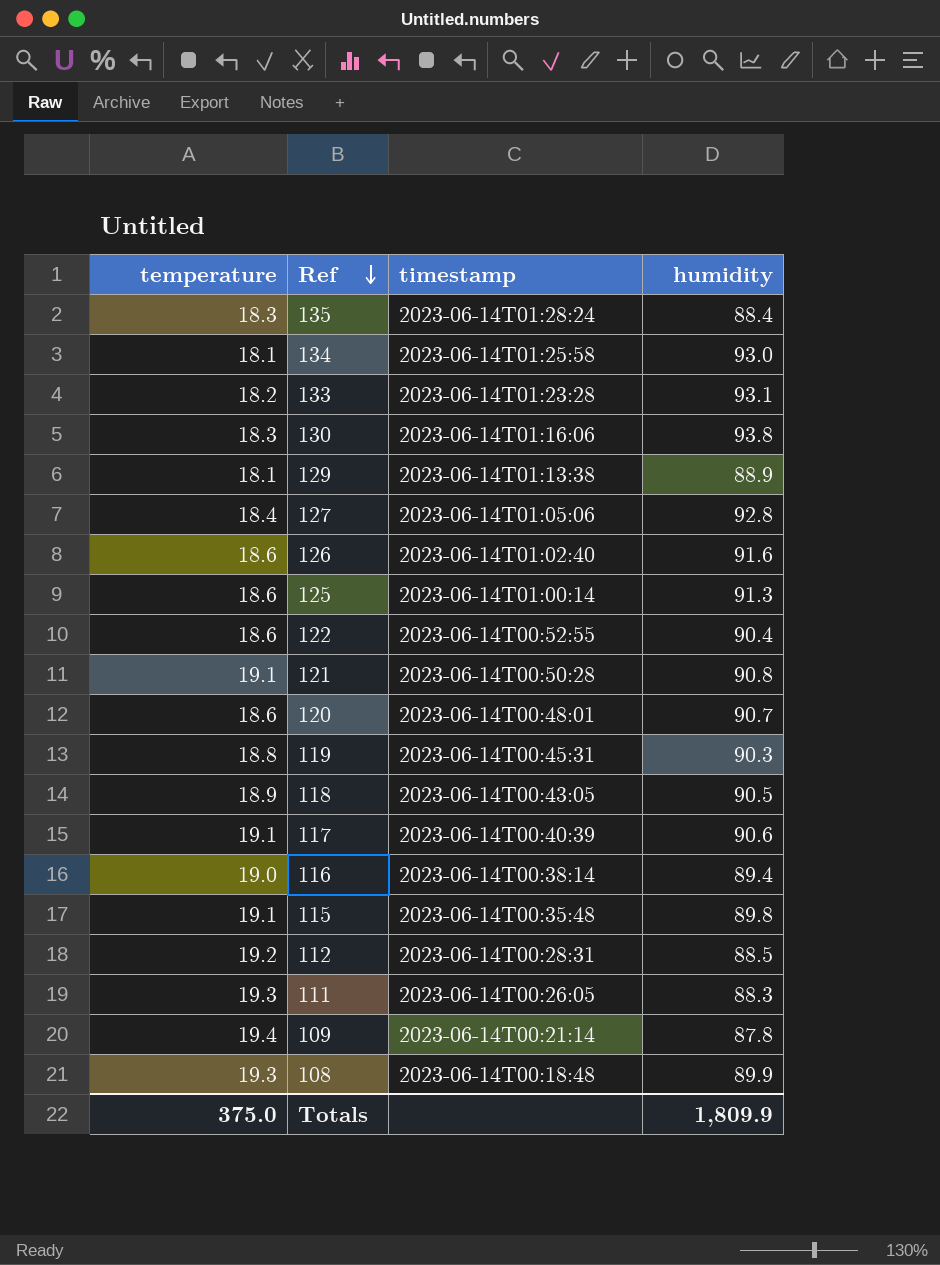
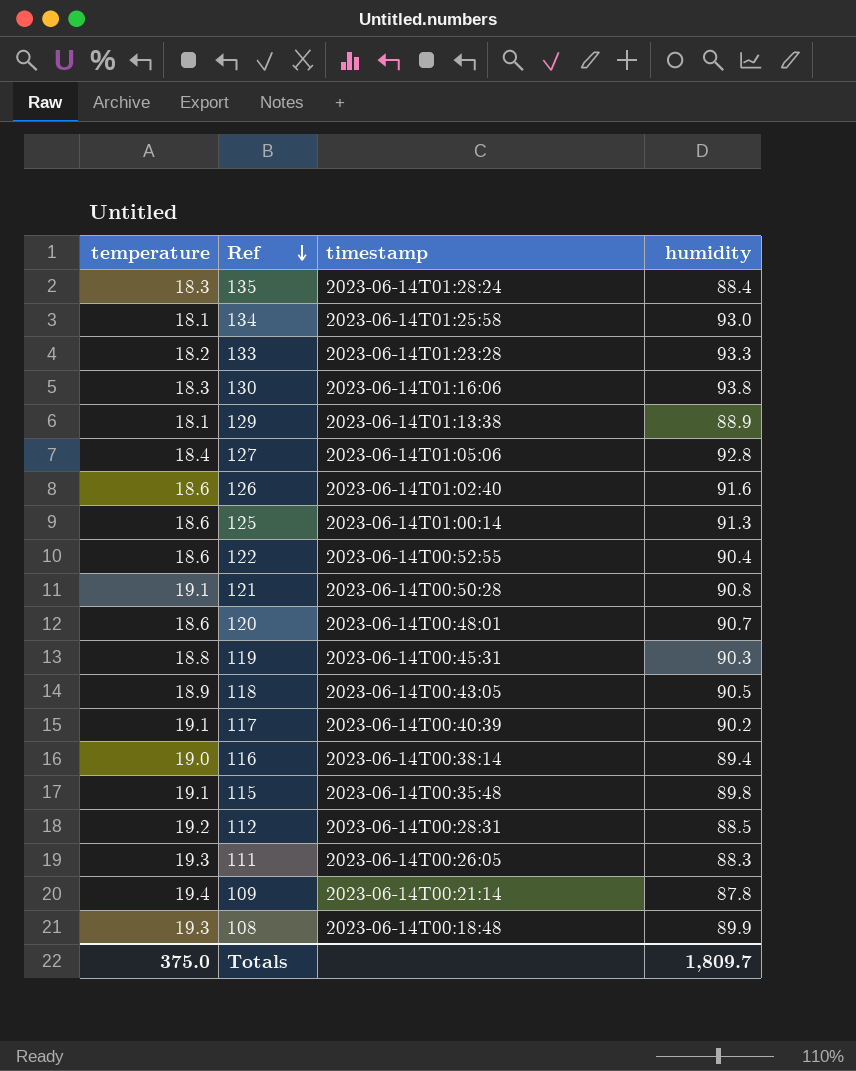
133 | humidity: 93.1 -> 93.3
117 | humidity: 90.6 -> 90.2
Totals | humidity: 1,809.9 -> 1,809.7

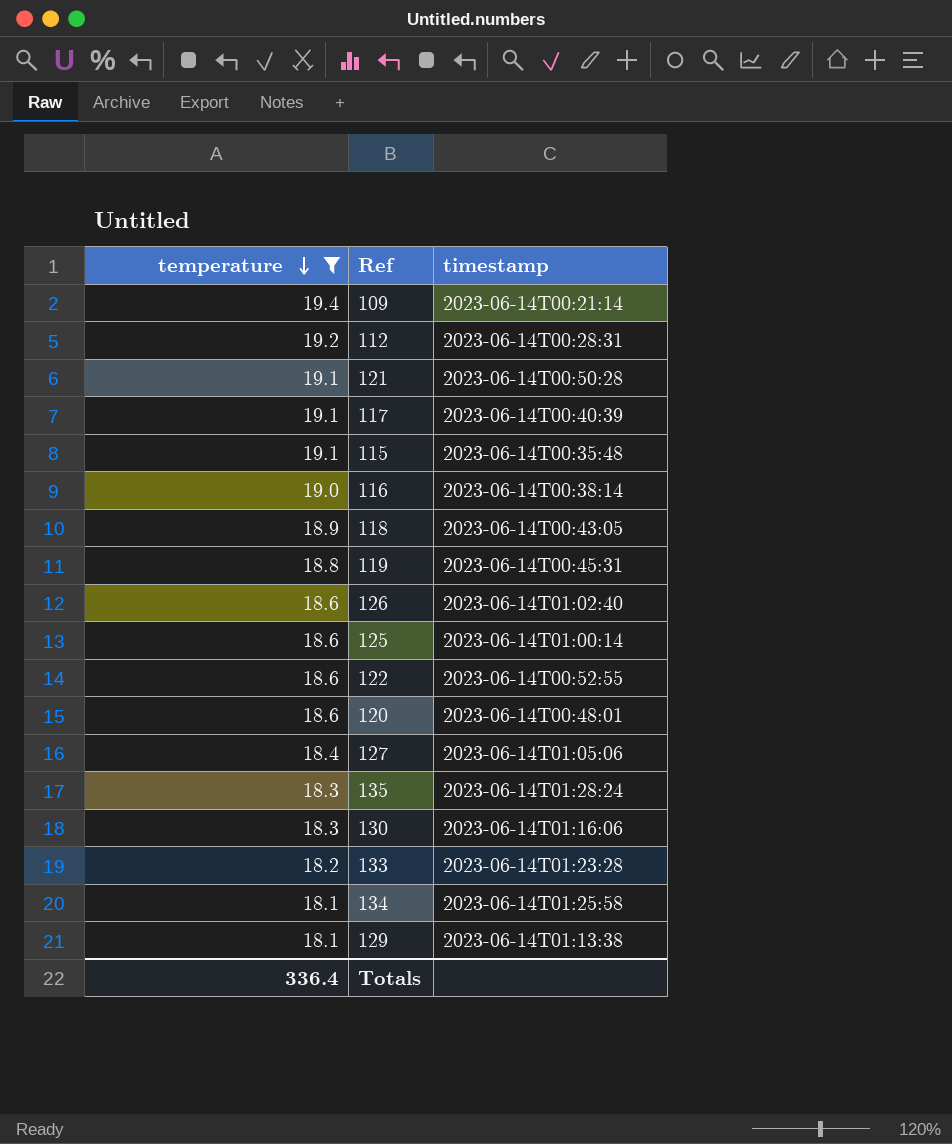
filter: none -> temperature != 19.3
row order: Ref descending -> temperature descending
column humidity | position: 4 -> none
Totals | temperature: 375.0 -> 336.4

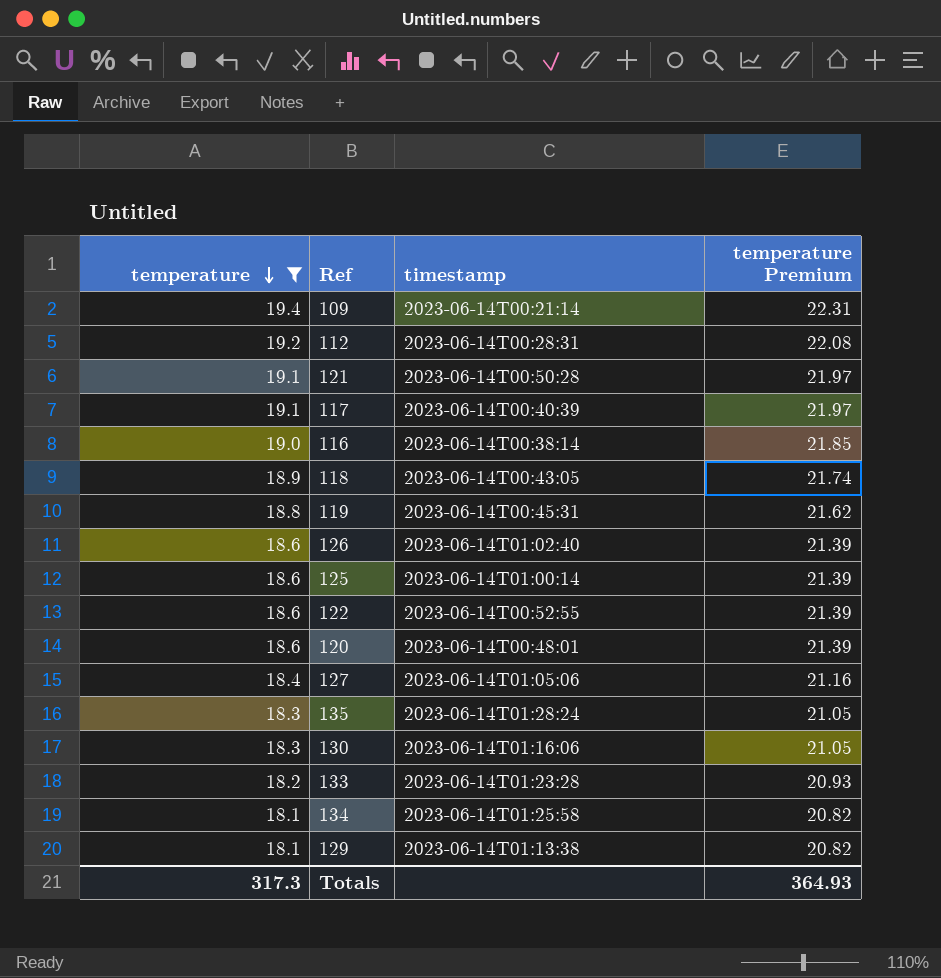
column temperature Premium | formula: none -> [temperature] * 1.15
row 115: 19.1 | 2023-06-14T00:35:48 -> none
Totals | temperature: 336.4 -> 317.3

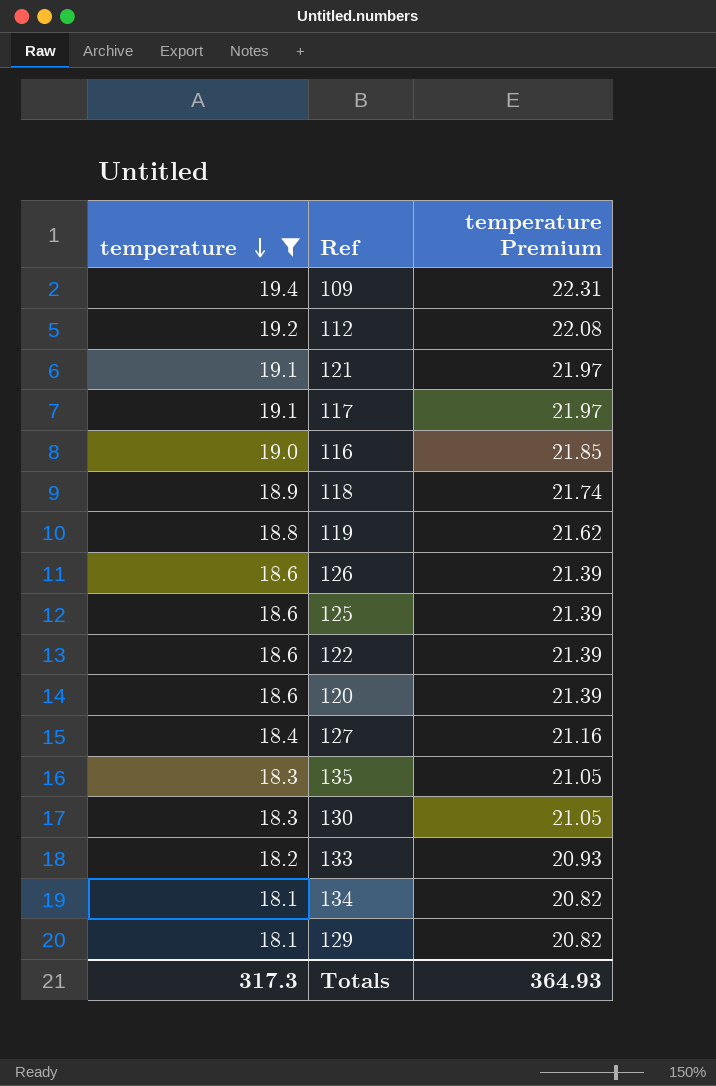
column timestamp | position: 3 -> none

